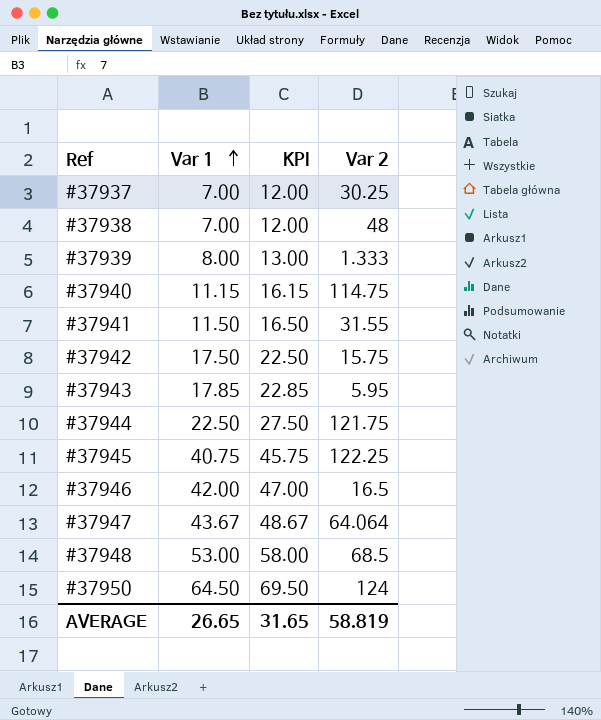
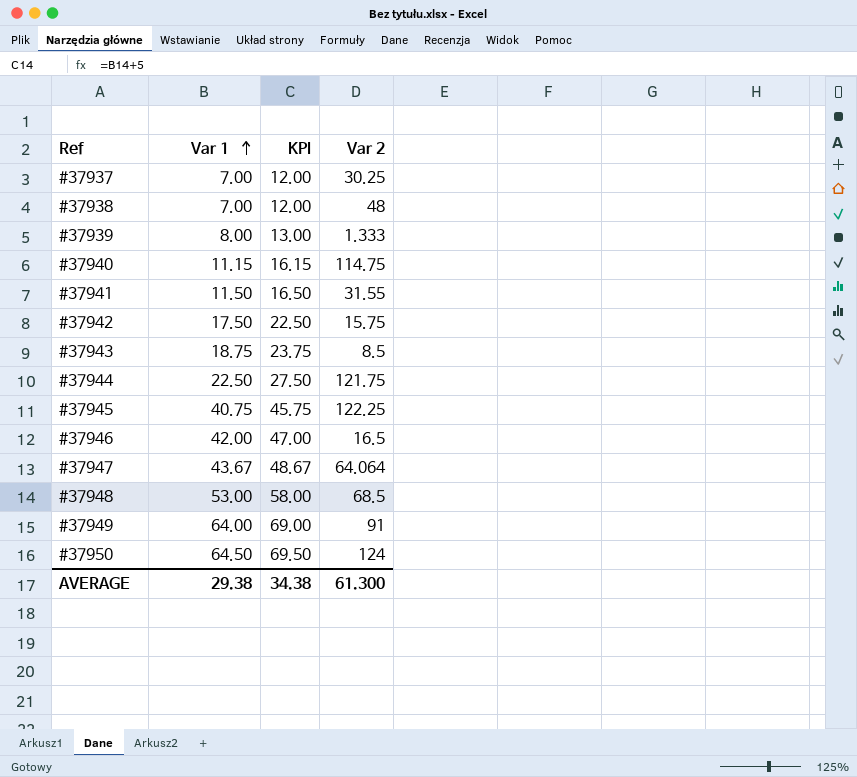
#37943 | Var 1: 17.85 -> 18.75
#37943 | KPI: 22.85 -> 23.75
#37943 | Var 2: 5.95 -> 8.5
row #37949: none -> 64.00 | 69.00 | 91
AVERAGE | Var 1: 26.65 -> 29.38
AVERAGE | KPI: 31.65 -> 34.38
AVERAGE | Var 2: 58.819 -> 61.300

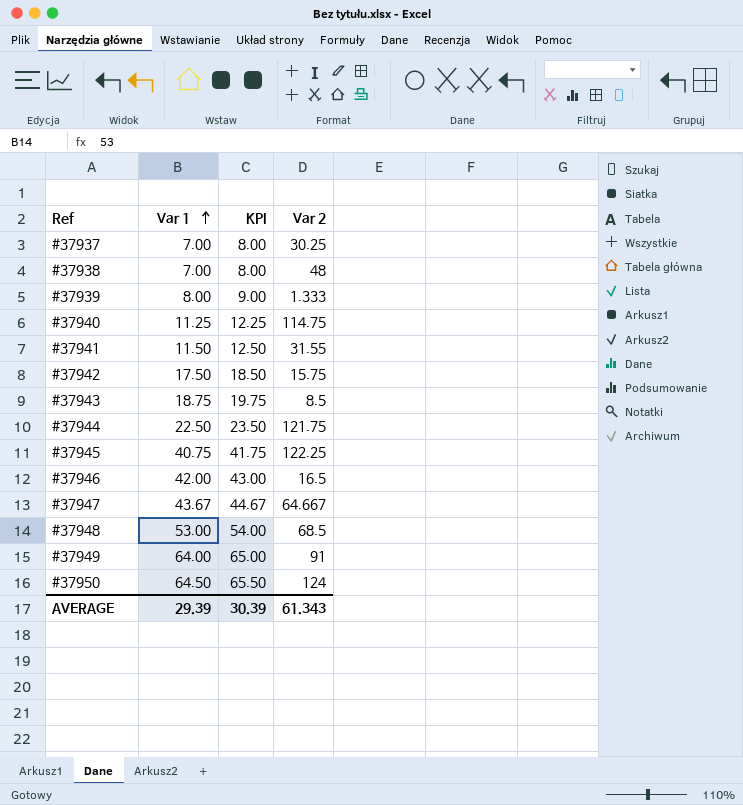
column KPI | formula: [Var 1] + 5 -> [Var 1] + 1
#37940 | Var 1: 11.15 -> 11.25
#37947 | Var 2: 64.064 -> 64.667
AVERAGE | Var 1: 29.38 -> 29.39
AVERAGE | KPI: 34.38 -> 30.39
AVERAGE | Var 2: 61.300 -> 61.343

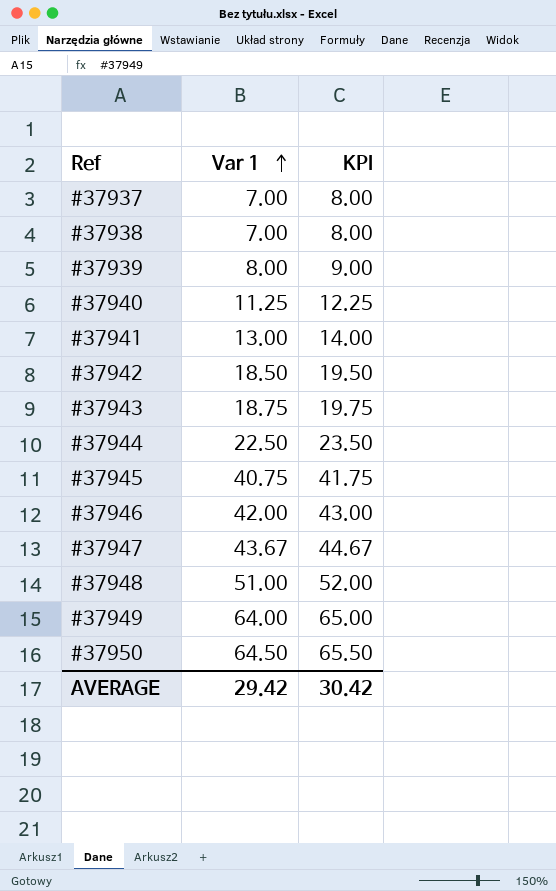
column Var 2 | position: 4 -> none
#37941 | Var 1: 11.50 -> 13.00
#37941 | KPI: 12.50 -> 14.00
#37942 | Var 1: 17.50 -> 18.50
#37942 | KPI: 18.50 -> 19.50
#37948 | Var 1: 53.00 -> 51.00
#37948 | KPI: 54.00 -> 52.00
AVERAGE | Var 1: 29.39 -> 29.42
AVERAGE | KPI: 30.39 -> 30.42

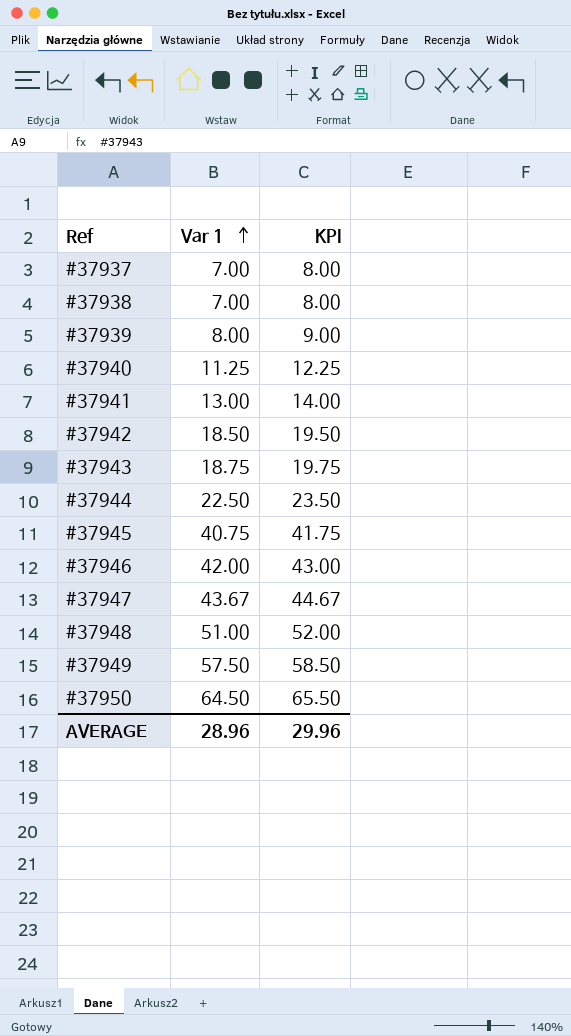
#37949 | Var 1: 64.00 -> 57.50
#37949 | KPI: 65.00 -> 58.50
AVERAGE | Var 1: 29.42 -> 28.96
AVERAGE | KPI: 30.42 -> 29.96

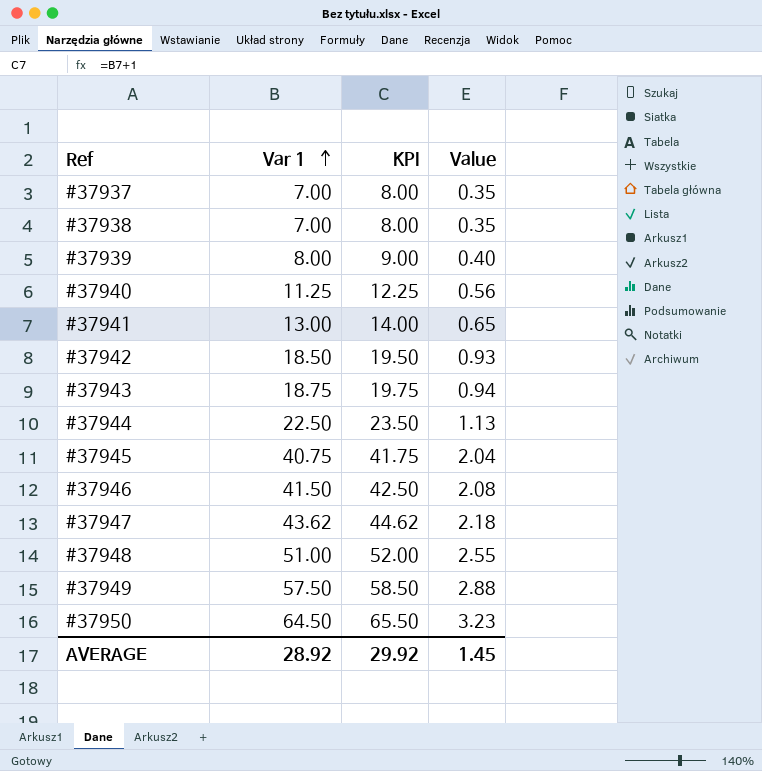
column Value | formula: none -> [Var 1] * 0.05
#37946 | Var 1: 42.00 -> 41.50
#37946 | KPI: 43.00 -> 42.50
#37947 | Var 1: 43.67 -> 43.62
#37947 | KPI: 44.67 -> 44.62
AVERAGE | Var 1: 28.96 -> 28.92
AVERAGE | KPI: 29.96 -> 29.92

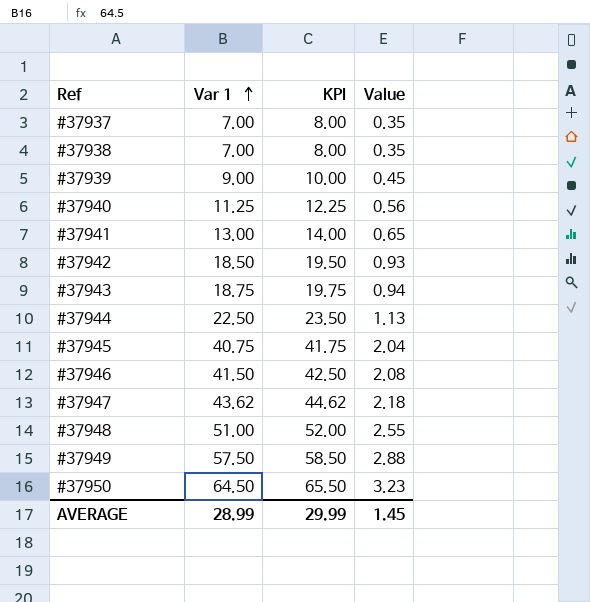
#37939 | Var 1: 8.00 -> 9.00
#37939 | KPI: 9.00 -> 10.00
#37939 | Value: 0.40 -> 0.45
AVERAGE | Var 1: 28.92 -> 28.99
AVERAGE | KPI: 29.92 -> 29.99

